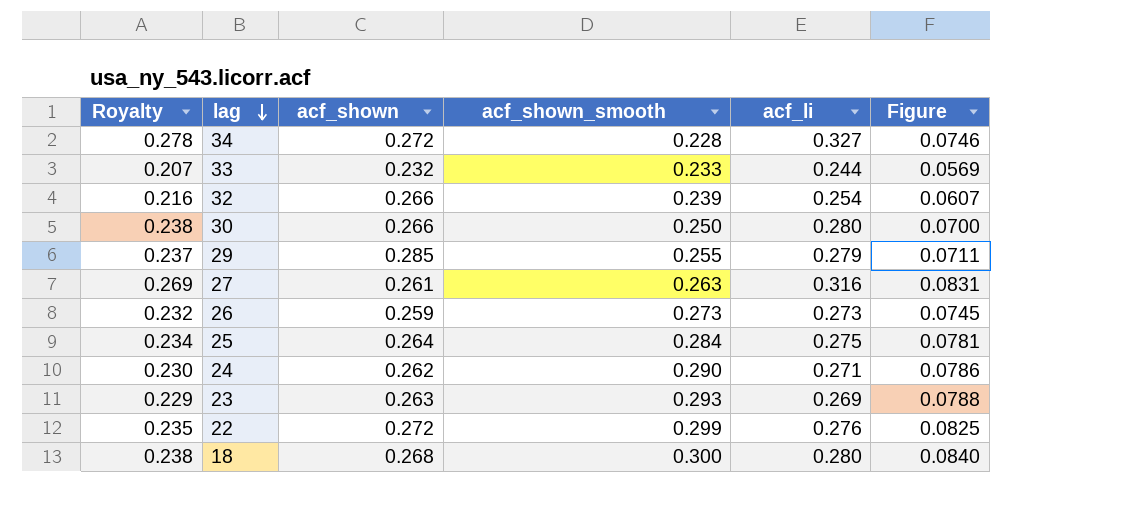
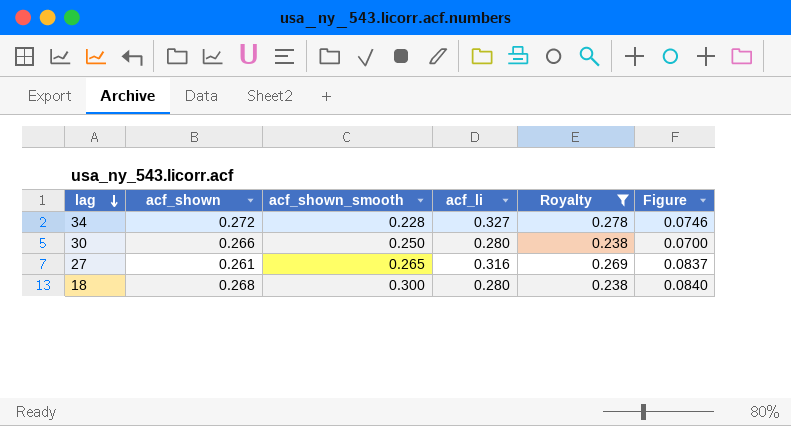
filter: none -> Royalty >= 0.238
column Royalty | position: 1 -> 5
27 | acf_shown_smooth: 0.263 -> 0.265
27 | Figure: 0.0831 -> 0.0837

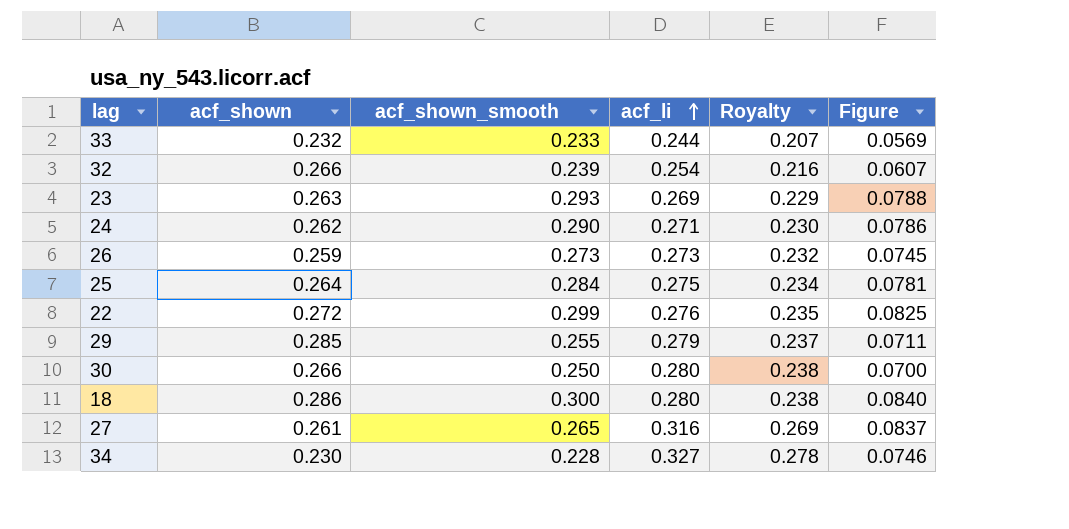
filter: Royalty >= 0.238 -> none
row order: lag descending -> acf_li ascending
18 | acf_shown: 0.268 -> 0.286
34 | acf_shown: 0.272 -> 0.230

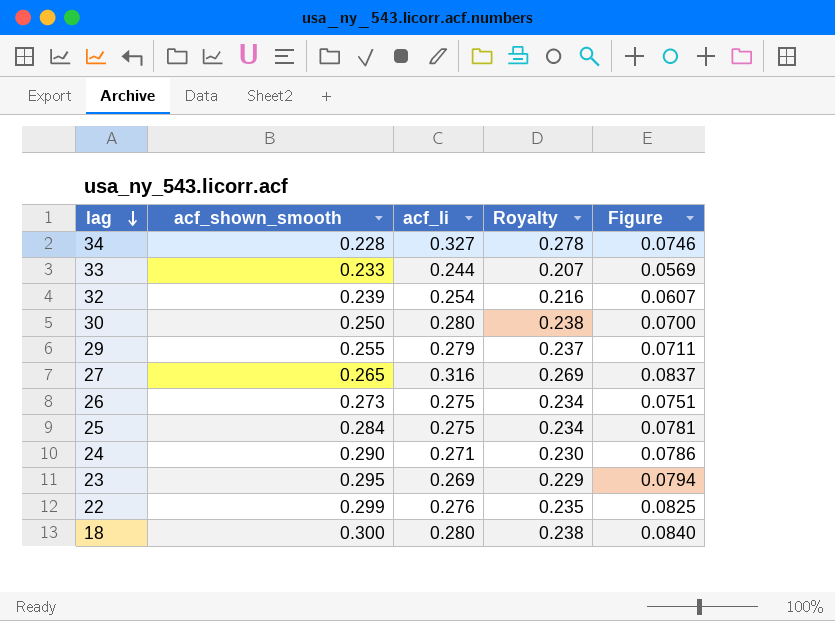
row order: acf_li ascending -> lag descending
column acf_shown | position: 2 -> none
26 | acf_li: 0.273 -> 0.275
26 | Royalty: 0.232 -> 0.234
26 | Figure: 0.0745 -> 0.0751
23 | acf_shown_smooth: 0.293 -> 0.295
23 | Figure: 0.0788 -> 0.0794

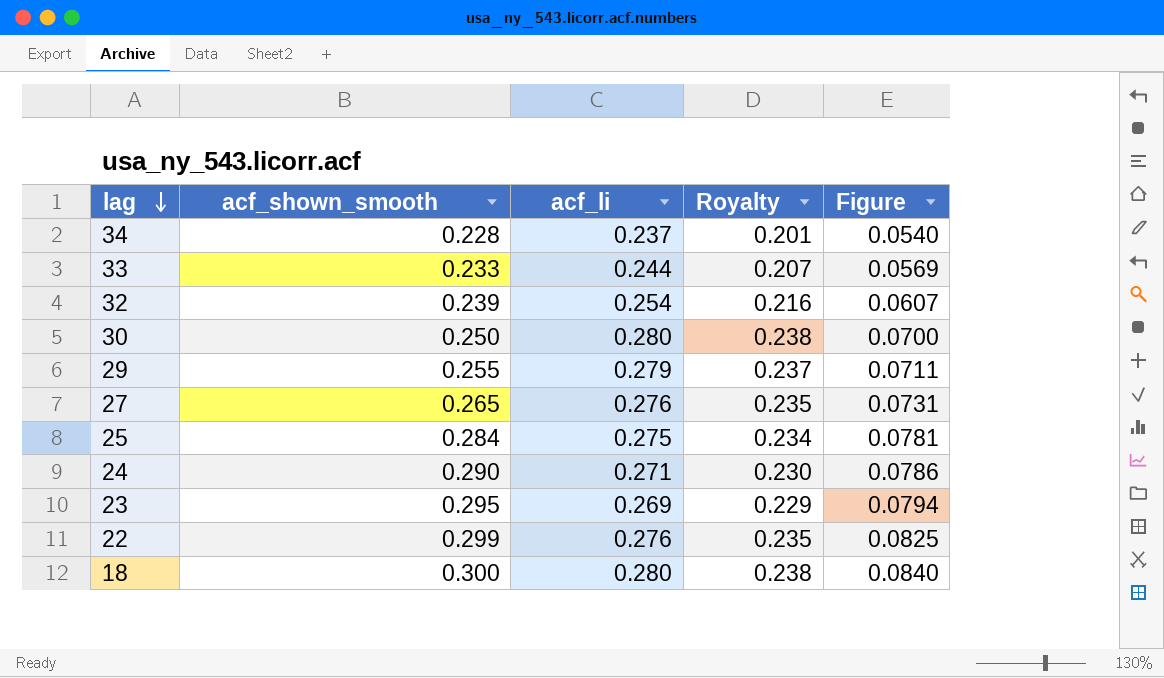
row 26: 0.273 | 0.275 | 0.234 | 0.0751 -> none
34 | acf_li: 0.327 -> 0.237
34 | Royalty: 0.278 -> 0.201
34 | Figure: 0.0746 -> 0.0540
27 | acf_li: 0.316 -> 0.276
27 | Royalty: 0.269 -> 0.235
27 | Figure: 0.0837 -> 0.0731

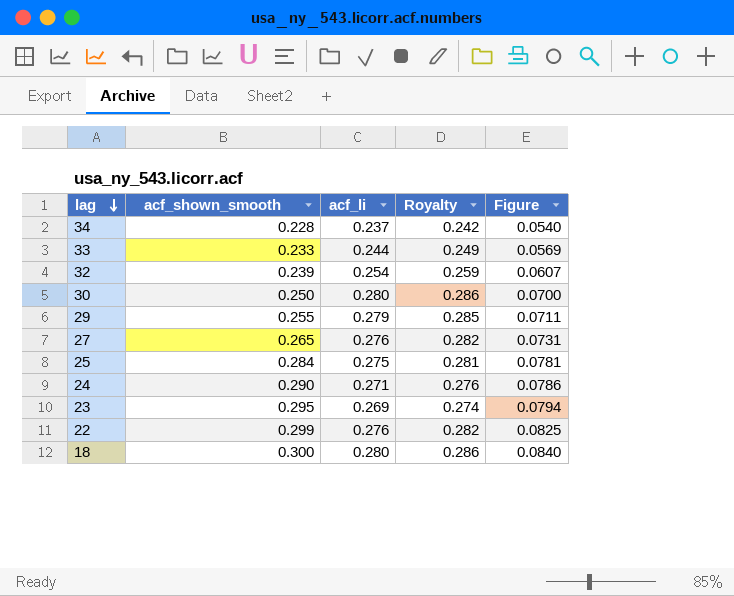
column Royalty | formula: [acf_li] * 0.85 -> [acf_li] * 1.02

